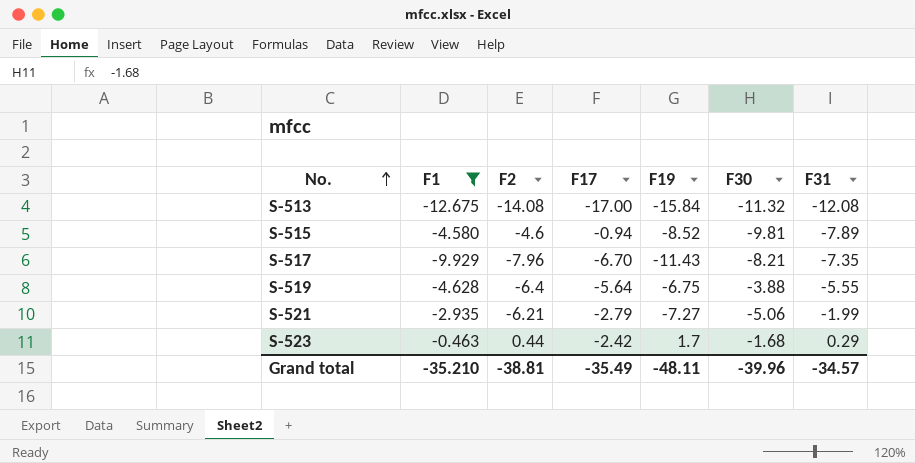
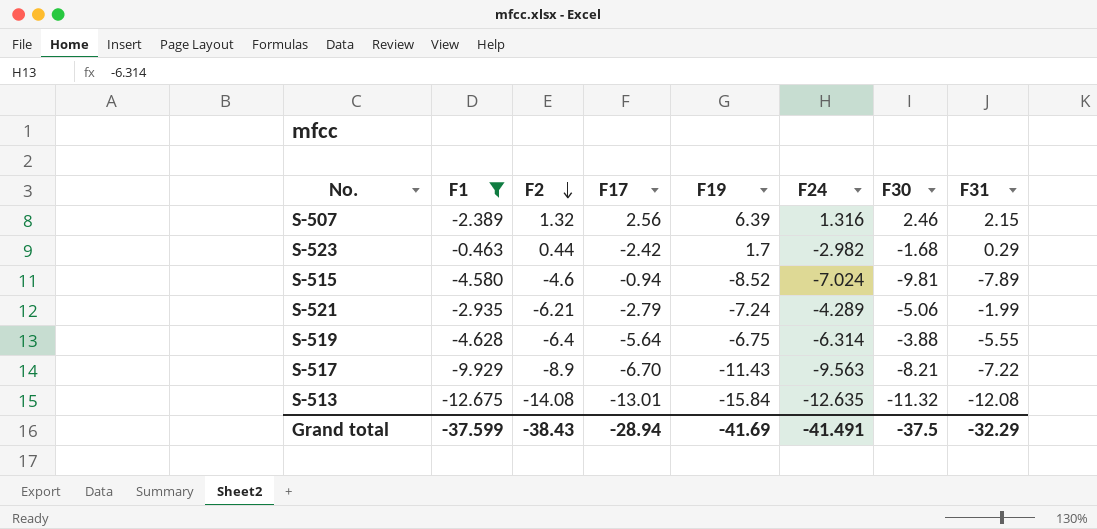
row order: No. ascending -> F2 descending
column F24 | position: none -> 6
row S-507: none -> -2.389 | 1.32 | 2.56 | 6.39 | 1.316 | 2.46 | 2.15
S-521 | F19: -7.27 -> -7.24
S-517 | F2: -7.96 -> -8.9
S-517 | F31: -7.35 -> -7.22
S-513 | F17: -17.00 -> -13.01
Grand total | F1: -35.210 -> -37.599
Grand total | F2: -38.81 -> -38.43
Grand total | F17: -35.49 -> -28.94
Grand total | F19: -48.11 -> -41.69
Grand total | F30: -39.96 -> -37.5
Grand total | F31: -34.57 -> -32.29

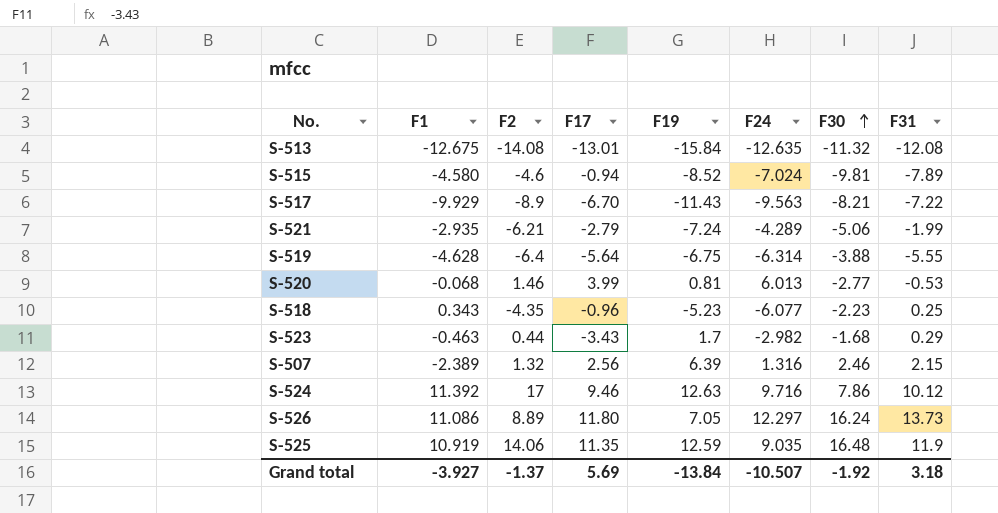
filter: F1 <= -0.463 -> none
row order: F2 descending -> F30 ascending
S-523 | F17: -2.42 -> -3.43
Grand total | F1: -37.599 -> -3.927
Grand total | F2: -38.43 -> -1.37
Grand total | F17: -28.94 -> 5.69
Grand total | F19: -41.69 -> -13.84
Grand total | F24: -41.491 -> -10.507
Grand total | F30: -37.5 -> -1.92
Grand total | F31: -32.29 -> 3.18

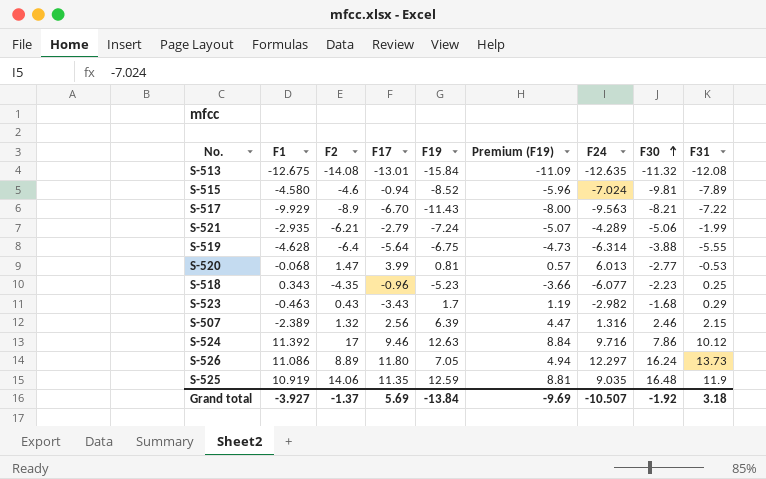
column Premium (F19) | formula: none -> [F19] * 0.7
S-520 | F2: 1.46 -> 1.47
S-523 | F2: 0.44 -> 0.43

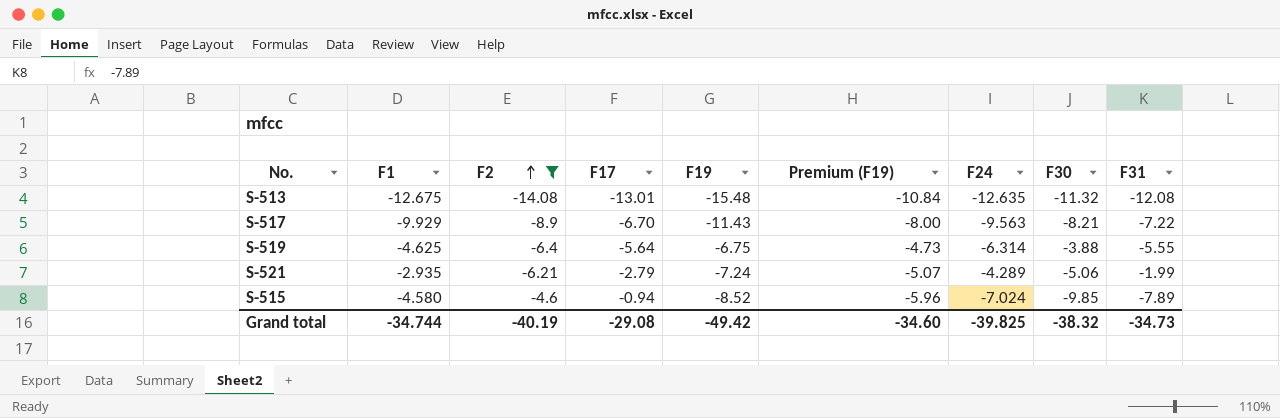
filter: none -> F2 <= -4.6
row order: F30 ascending -> F2 ascending
S-513 | F19: -15.84 -> -15.48
S-513 | Premium (F19): -11.09 -> -10.84
S-519 | F1: -4.628 -> -4.625
S-515 | F30: -9.81 -> -9.85
Grand total | F1: -3.927 -> -34.744
Grand total | F2: -1.37 -> -40.19
Grand total | F17: 5.69 -> -29.08
Grand total | F19: -13.84 -> -49.42
Grand total | Premium (F19): -9.69 -> -34.60
Grand total | F24: -10.507 -> -39.825
Grand total | F30: -1.92 -> -38.32
Grand total | F31: 3.18 -> -34.73

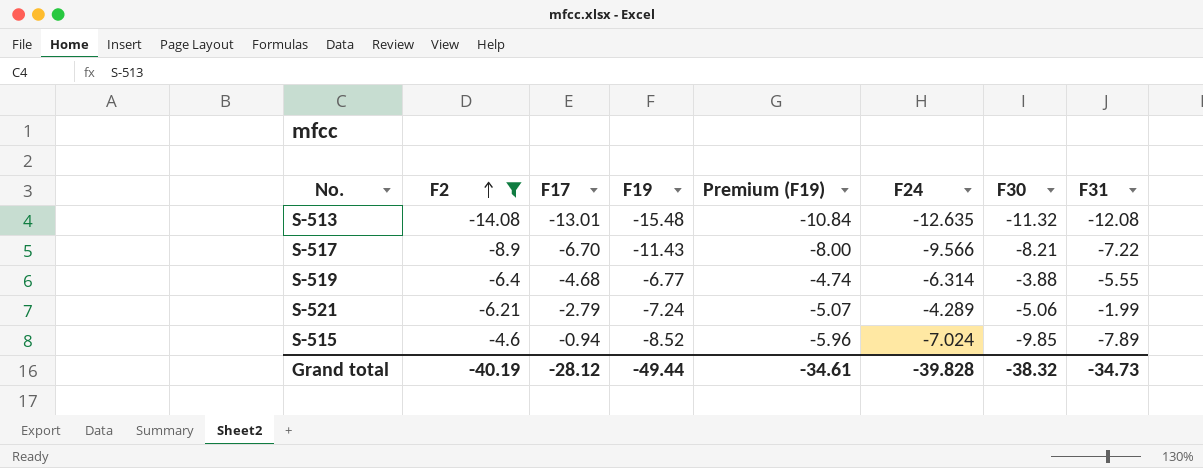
column F1 | position: 2 -> none
S-517 | F24: -9.563 -> -9.566
S-519 | F17: -5.64 -> -4.68
S-519 | F19: -6.75 -> -6.77
S-519 | Premium (F19): -4.73 -> -4.74
Grand total | F17: -29.08 -> -28.12
Grand total | F19: -49.42 -> -49.44
Grand total | Premium (F19): -34.60 -> -34.61
Grand total | F24: -39.825 -> -39.828

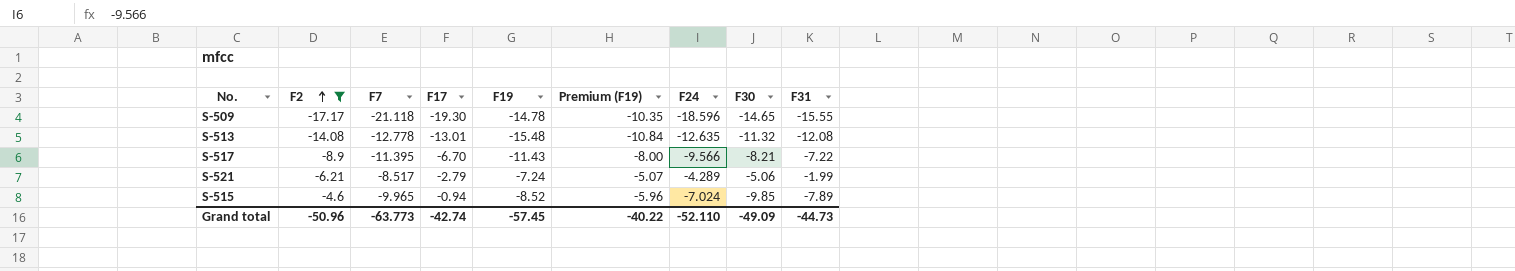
column F7 | position: none -> 3
row S-519: -6.4 | -4.68 | -6.77 | -4.74 | -6.314 | -3.88 | -5.55 -> none
row S-509: none -> -17.17 | -21.118 | -19.30 | -14.78 | -10.35 | -18.596 | -14.65 | -15.55
Grand total | F2: -40.19 -> -50.96
Grand total | F17: -28.12 -> -42.74
Grand total | F19: -49.44 -> -57.45
Grand total | Premium (F19): -34.61 -> -40.22
Grand total | F24: -39.828 -> -52.110
Grand total | F30: -38.32 -> -49.09
Grand total | F31: -34.73 -> -44.73

